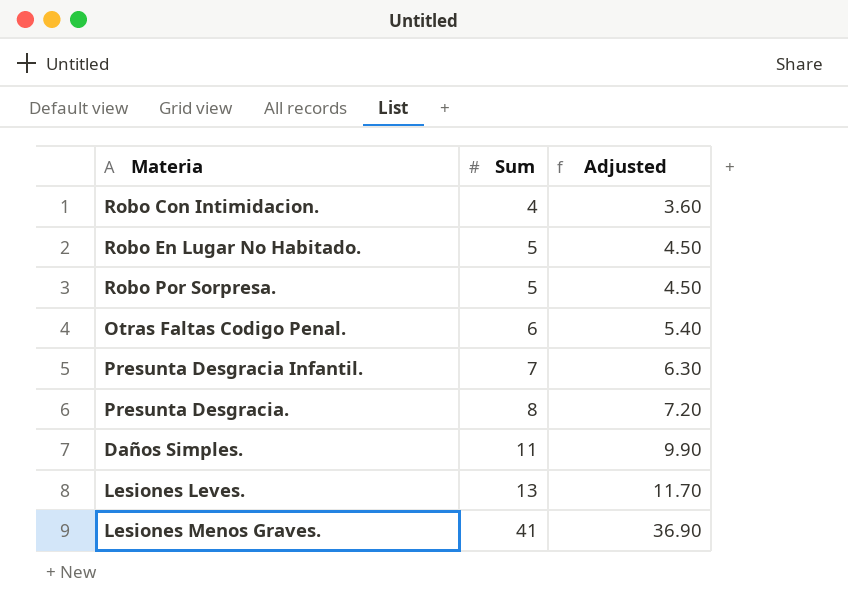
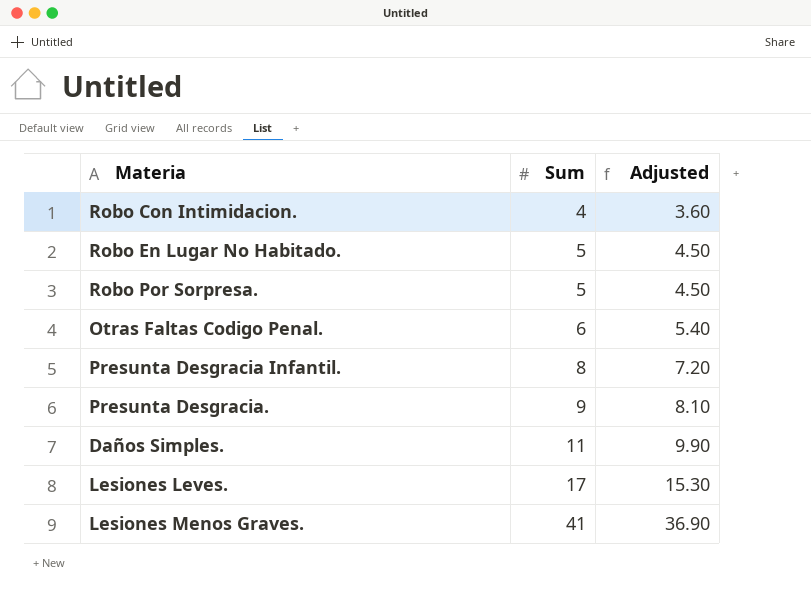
Presunta Desgracia Infantil. | Sum: 7 -> 8
Presunta Desgracia Infantil. | Adjusted: 6.30 -> 7.20
Presunta Desgracia. | Sum: 8 -> 9
Presunta Desgracia. | Adjusted: 7.20 -> 8.10
Lesiones Leves. | Sum: 13 -> 17
Lesiones Leves. | Adjusted: 11.70 -> 15.30

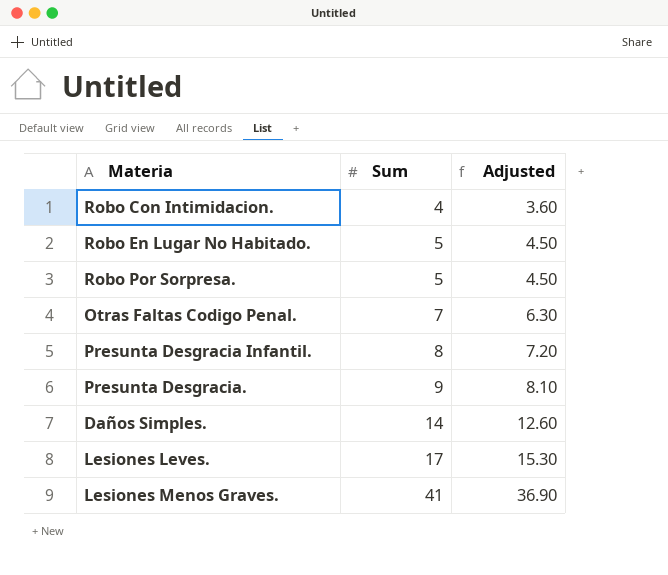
Otras Faltas Codigo Penal. | Sum: 6 -> 7
Otras Faltas Codigo Penal. | Adjusted: 5.40 -> 6.30
Daños Simples. | Sum: 11 -> 14
Daños Simples. | Adjusted: 9.90 -> 12.60

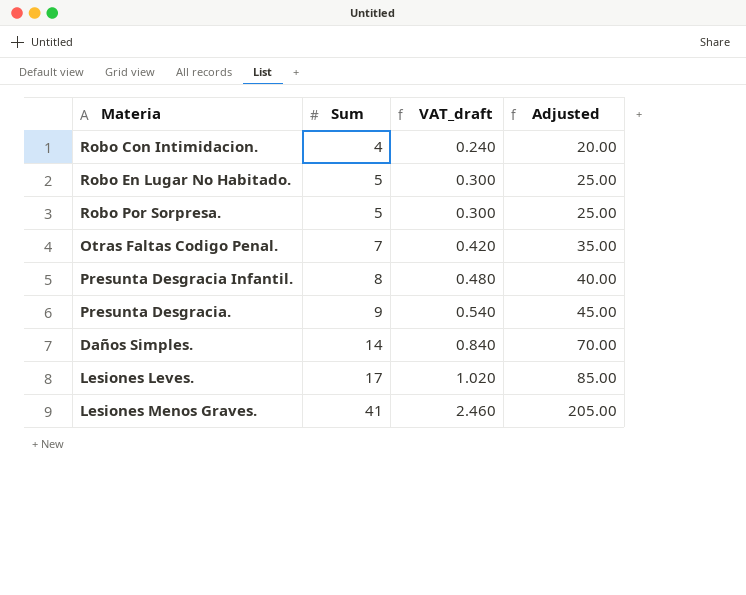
column VAT_draft | formula: none -> [Sum] * 0.06
column Adjusted | formula: [Sum] * 0.9 -> [Sum] * 5

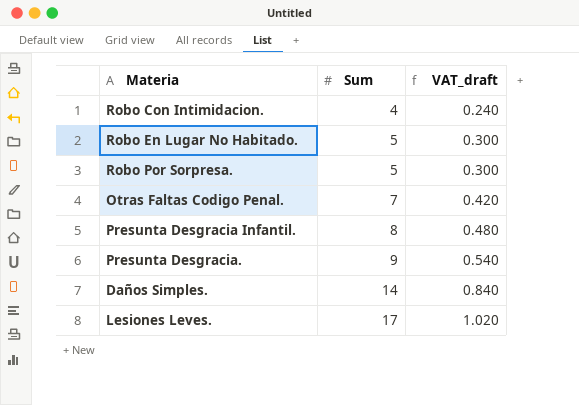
column Adjusted | formula: [Sum] * 5 -> none
row Lesiones Menos Graves.: 41 | 2.460 | 205.00 -> none

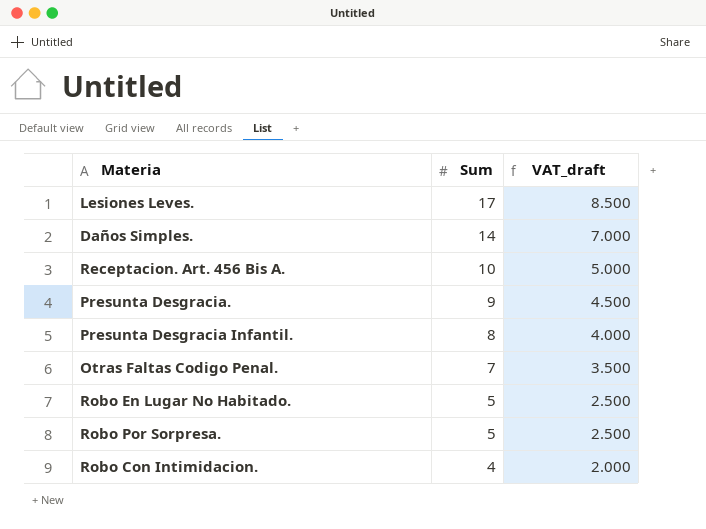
row order: Sum ascending -> Sum descending
column VAT_draft | formula: [Sum] * 0.06 -> [Sum] * 0.5
row Receptacion. Art. 456 Bis A.: none -> 10 | 5.000

